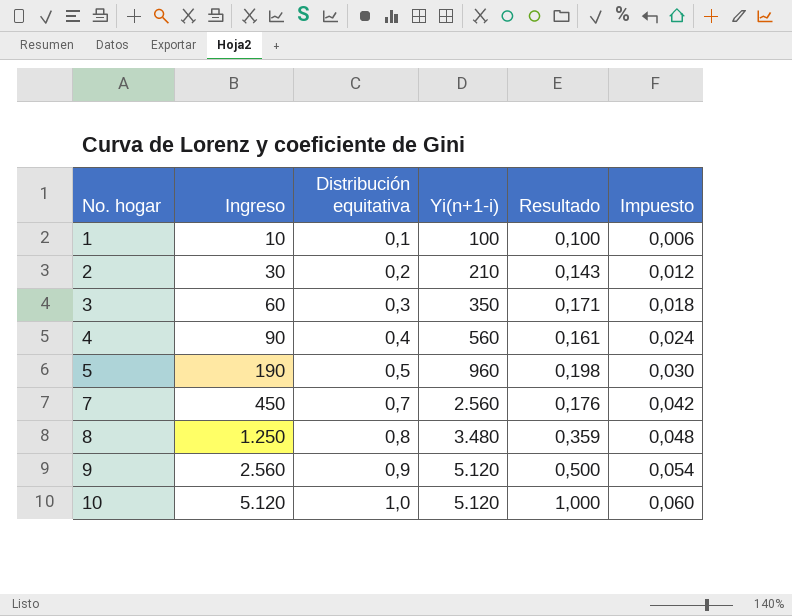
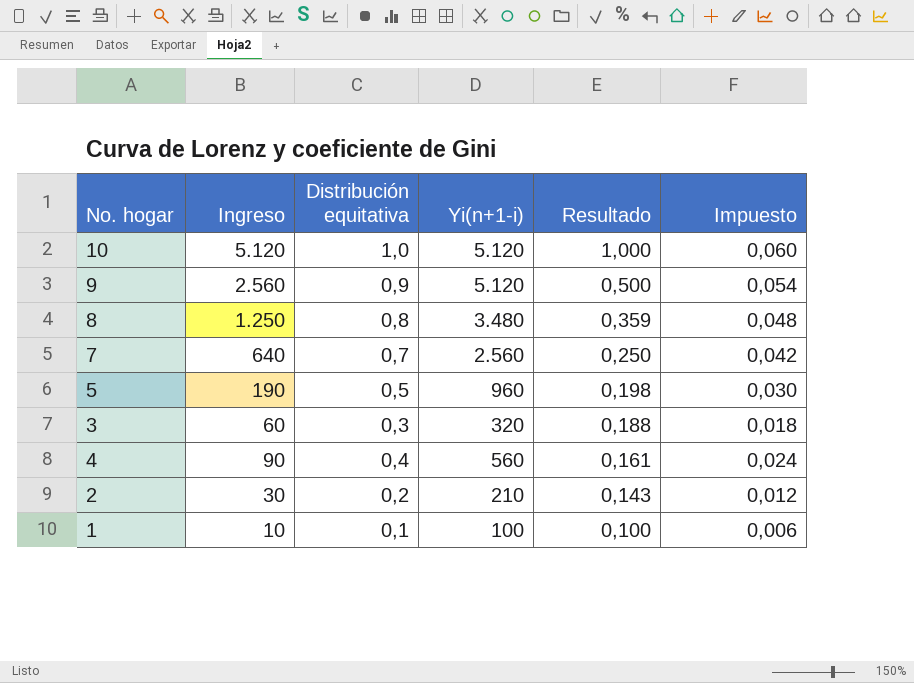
row order: No. hogar ascending -> Resultado descending
7 | Ingreso: 450 -> 640
7 | Resultado: 0,176 -> 0,250
3 | Yi(n+1-i): 350 -> 320
3 | Resultado: 0,171 -> 0,188

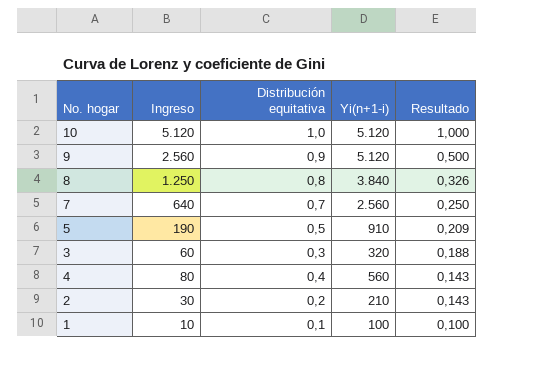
column Impuesto | formula: [Distribución equitativa] * 0,06 -> none
8 | Yi(n+1-i): 3.480 -> 3.840
8 | Resultado: 0,359 -> 0,326
5 | Yi(n+1-i): 960 -> 910
5 | Resultado: 0,198 -> 0,209
4 | Ingreso: 90 -> 80
4 | Resultado: 0,161 -> 0,143

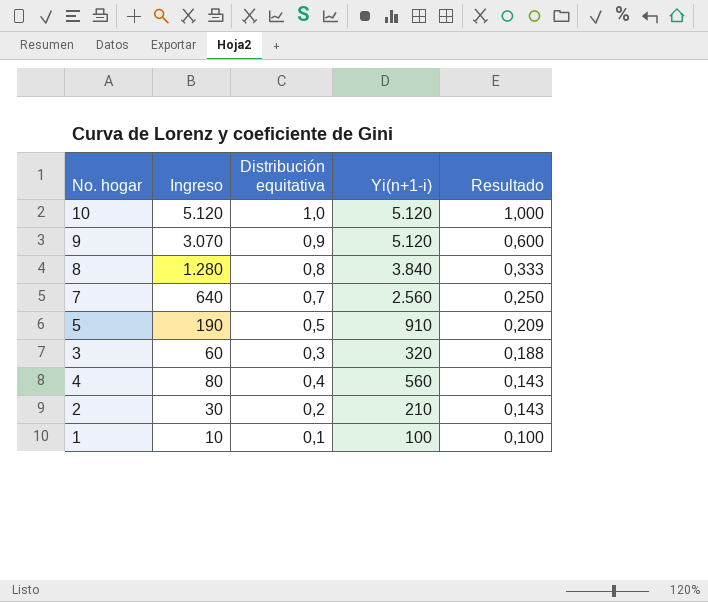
9 | Ingreso: 2.560 -> 3.070
9 | Resultado: 0,500 -> 0,600
8 | Ingreso: 1.250 -> 1.280
8 | Resultado: 0,326 -> 0,333

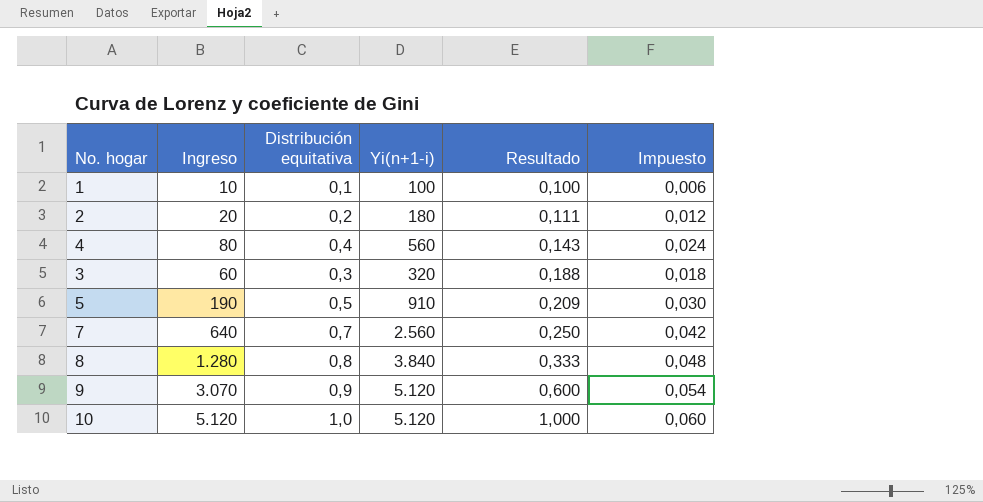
row order: Resultado descending -> Resultado ascending
column Impuesto | formula: none -> [Distribución equitativa] * 0,06
2 | Ingreso: 30 -> 20
2 | Yi(n+1-i): 210 -> 180
2 | Resultado: 0,143 -> 0,111

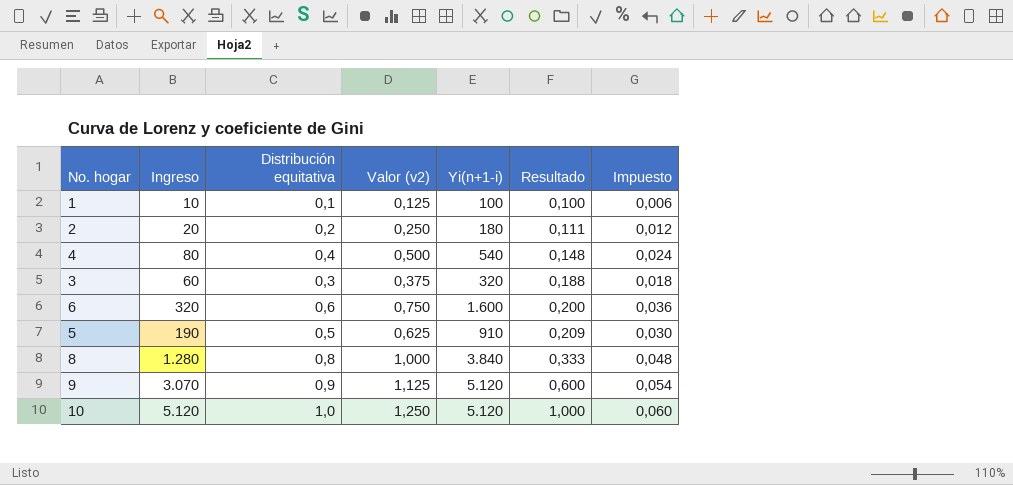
column Valor (v2) | formula: none -> [Distribución equitativa] * 1,25
row 7: 640 | 0,7 | 2.560 | 0,250 | 0,042 -> none
4 | Yi(n+1-i): 560 -> 540
4 | Resultado: 0,143 -> 0,148
row 6: none -> 320 | 0,6 | 0,750 | 1.600 | 0,200 | 0,036

